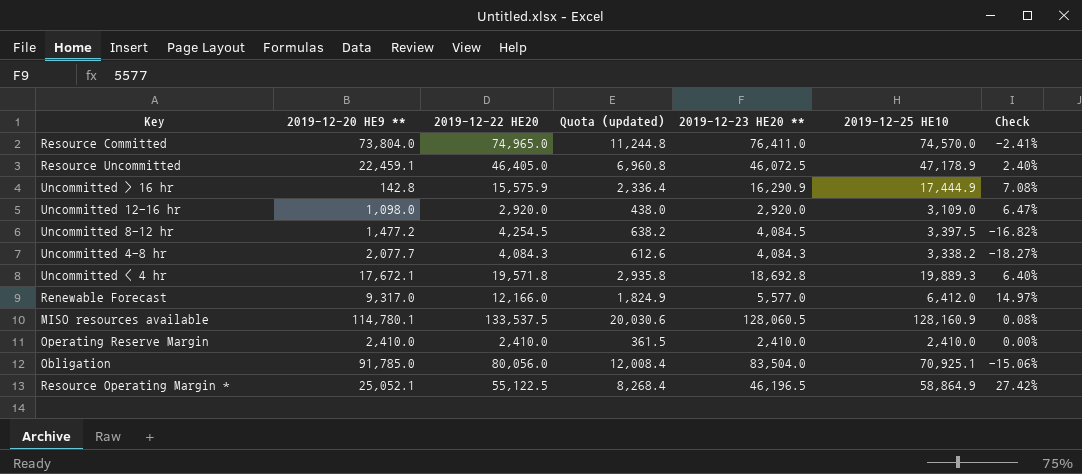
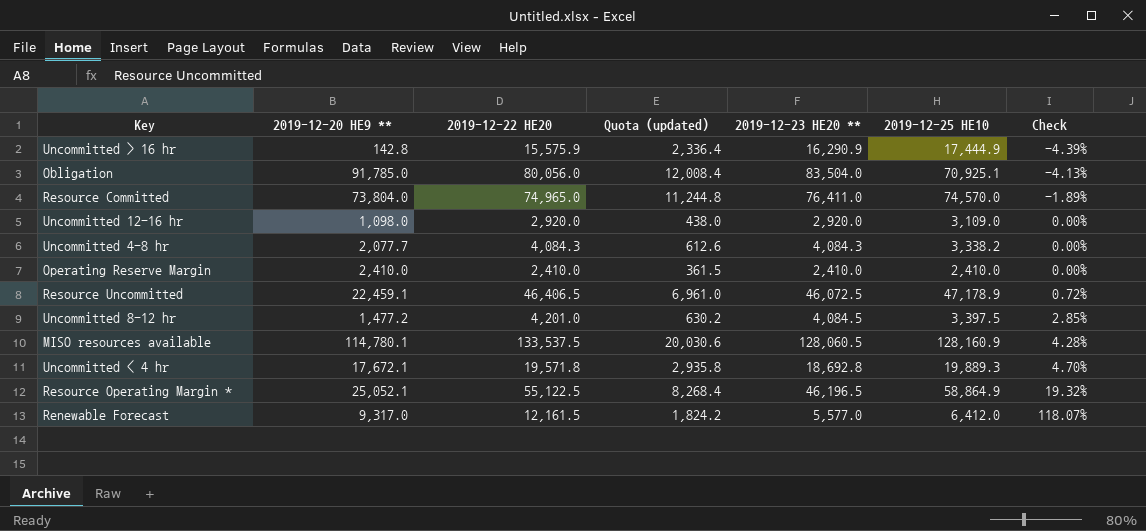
row order: none -> Check ascending
column Check | formula: ([2019-12-25 HE10] - [2019-12-23 HE20 **]) / [2019-12-23 HE20 **] -> ([2019-12-22 HE20] - [2019-12-23 HE20 **]) / [2019-12-23 HE20 **]
Resource Uncommitted | 2019-12-22 HE20: 46,405.0 -> 46,406.5
Resource Uncommitted | Quota (updated): 6,960.8 -> 6,961.0
Uncommitted 8-12 hr | 2019-12-22 HE20: 4,254.5 -> 4,201.0
Uncommitted 8-12 hr | Quota (updated): 638.2 -> 630.2
Renewable Forecast | 2019-12-22 HE20: 12,166.0 -> 12,161.5
Renewable Forecast | Quota (updated): 1,824.9 -> 1,824.2

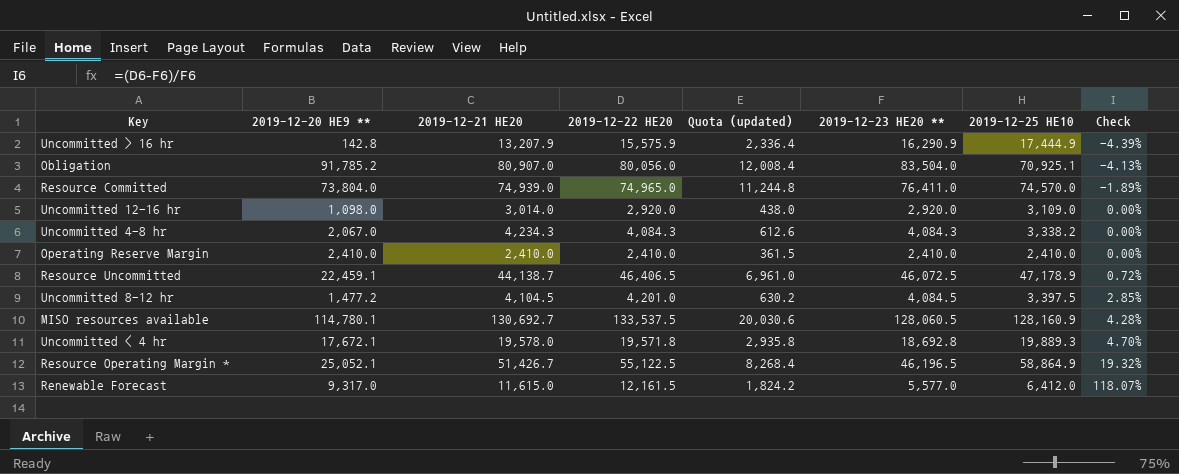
column 2019-12-21 HE20 | position: none -> 3
Obligation | 2019-12-20 HE9 **: 91,785.0 -> 91,785.2
Uncommitted 4-8 hr | 2019-12-20 HE9 **: 2,077.7 -> 2,067.0

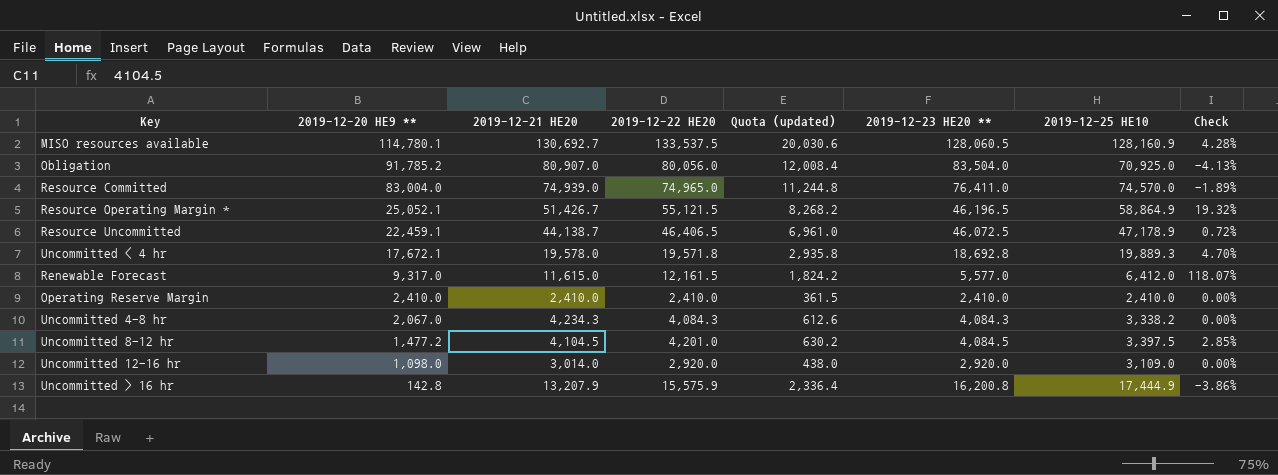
row order: Check ascending -> 2019-12-20 HE9 ** descending
Obligation | 2019-12-25 HE10: 70,925.1 -> 70,925.0
Resource Committed | 2019-12-20 HE9 **: 73,804.0 -> 83,004.0
Resource Operating Margin * | 2019-12-22 HE20: 55,122.5 -> 55,121.5
Resource Operating Margin * | Quota (updated): 8,268.4 -> 8,268.2
Uncommitted > 16 hr | 2019-12-23 HE20 **: 16,290.9 -> 16,200.8
Uncommitted > 16 hr | Check: -4.39% -> -3.86%

